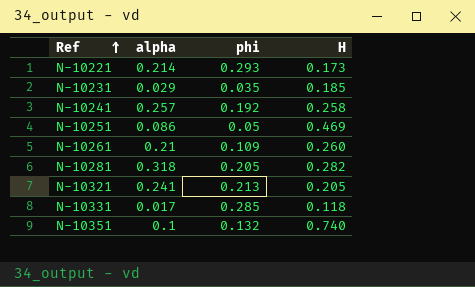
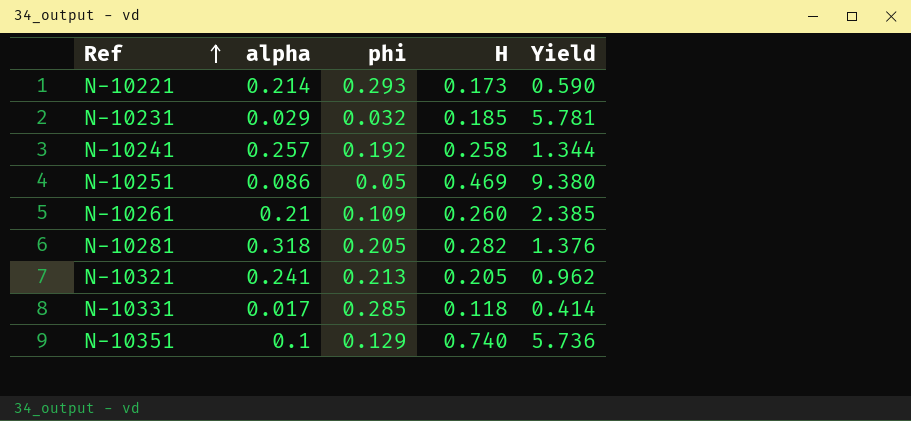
column Yield | formula: none -> [H] / [phi]
N-10231 | phi: 0.035 -> 0.032
N-10351 | phi: 0.132 -> 0.129

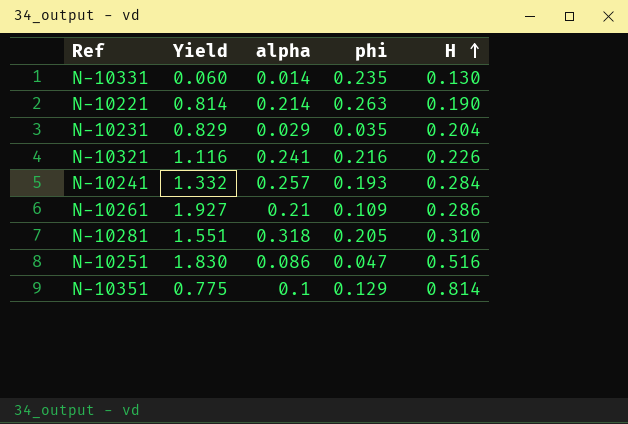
row order: Ref ascending -> H ascending
column Yield | formula: [H] / [phi] -> [alpha] / [phi]
column Yield | position: 5 -> 2
N-10331 | alpha: 0.017 -> 0.014
N-10331 | phi: 0.285 -> 0.235
N-10331 | H: 0.118 -> 0.130
N-10221 | phi: 0.293 -> 0.263
N-10221 | H: 0.173 -> 0.190
N-10231 | phi: 0.032 -> 0.035
N-10231 | H: 0.185 -> 0.204
N-10321 | phi: 0.213 -> 0.216
N-10321 | H: 0.205 -> 0.226
N-10241 | phi: 0.192 -> 0.193
N-10241 | H: 0.258 -> 0.284
N-10261 | H: 0.260 -> 0.286
N-10281 | H: 0.282 -> 0.310
N-10251 | phi: 0.05 -> 0.047
N-10251 | H: 0.469 -> 0.516
N-10351 | H: 0.740 -> 0.814

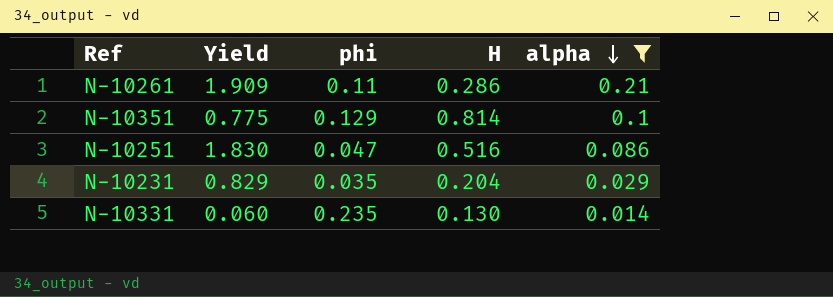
filter: none -> alpha <= 0.21
row order: H ascending -> alpha descending
column alpha | position: 3 -> 5
N-10261 | Yield: 1.927 -> 1.909
N-10261 | phi: 0.109 -> 0.11

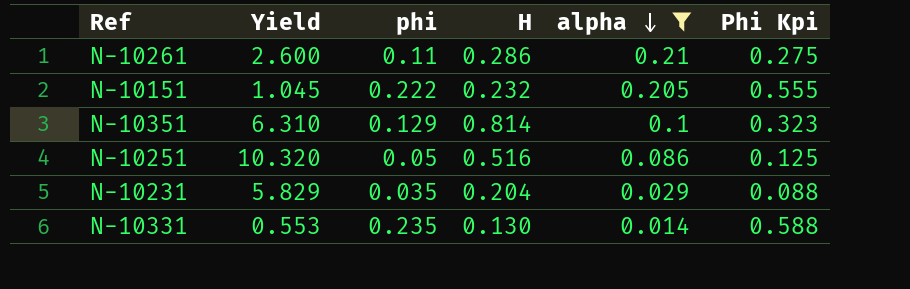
column Yield | formula: [alpha] / [phi] -> [H] / [phi]
column Phi Kpi | formula: none -> [phi] * 2.5
row N-10151: none -> 1.045 | 0.222 | 0.232 | 0.205 | 0.555
N-10251 | phi: 0.047 -> 0.05

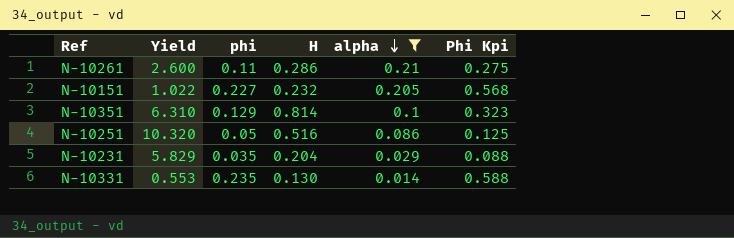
N-10151 | Yield: 1.045 -> 1.022
N-10151 | phi: 0.222 -> 0.227
N-10151 | Phi Kpi: 0.555 -> 0.568

